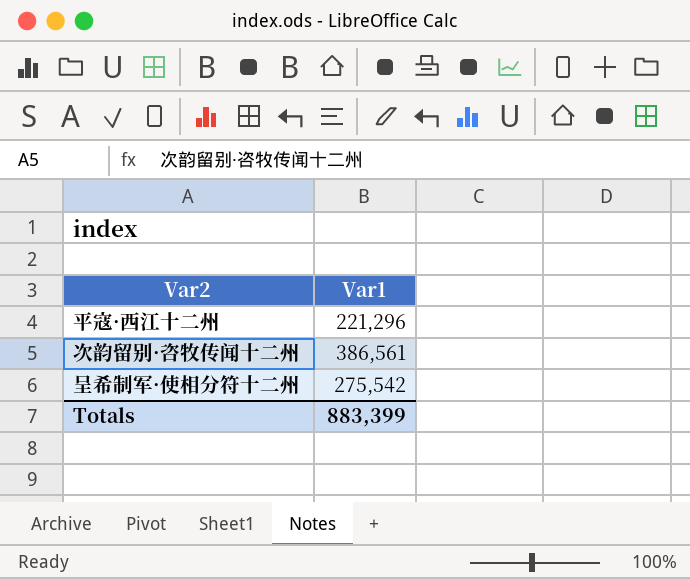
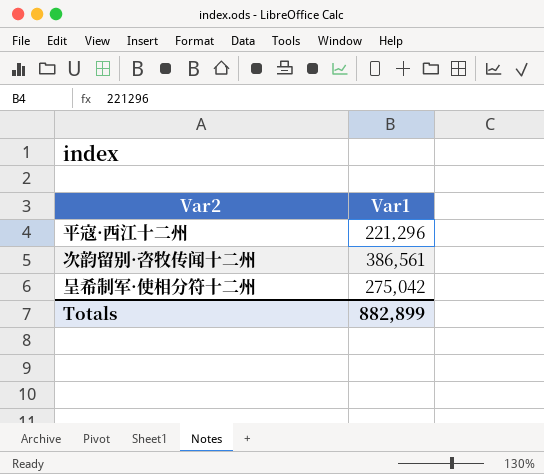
呈希制军·使相分符十二州 | Var1: 275,542 -> 275,042
Totals | Var1: 883,399 -> 882,899

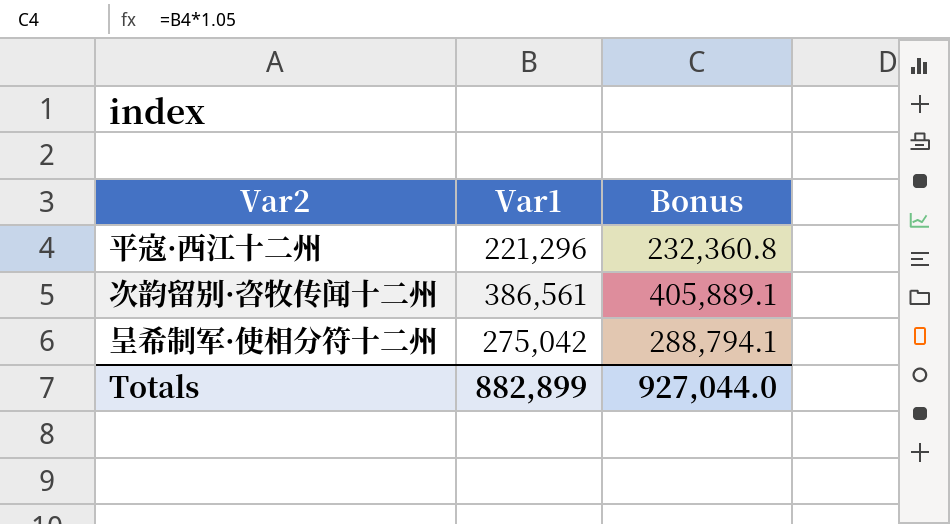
column Bonus | formula: none -> [Var1] * 1.05

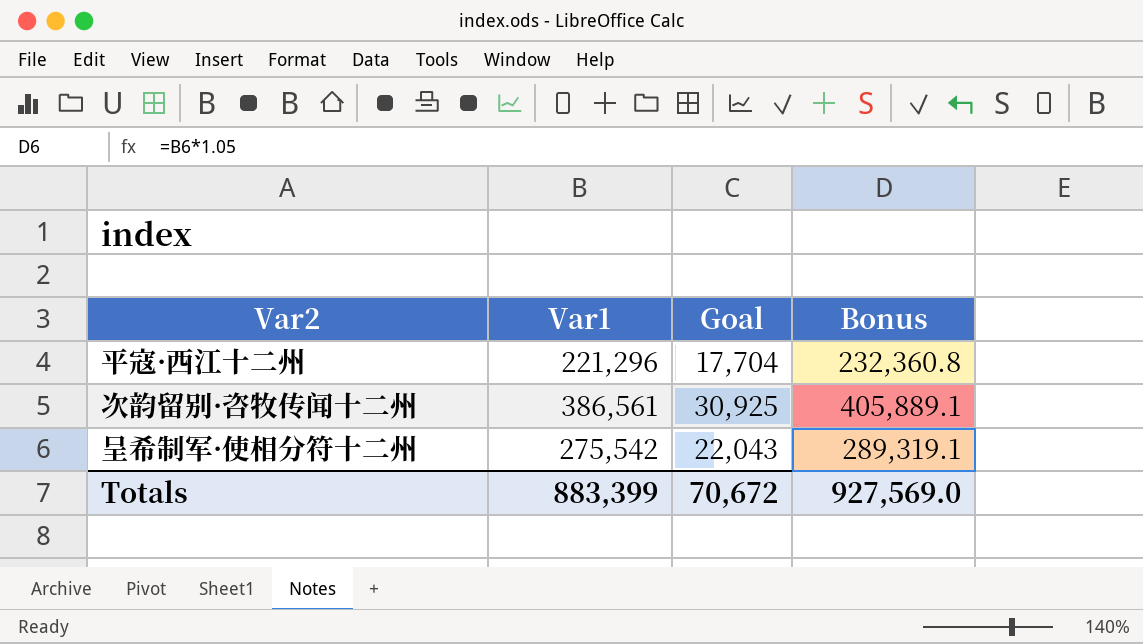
column Goal | formula: none -> [Var1] * 0.08
呈希制军·使相分符十二州 | Var1: 275,042 -> 275,542
呈希制军·使相分符十二州 | Bonus: 288,794.1 -> 289,319.1
Totals | Var1: 882,899 -> 883,399
Totals | Bonus: 927,044.0 -> 927,569.0

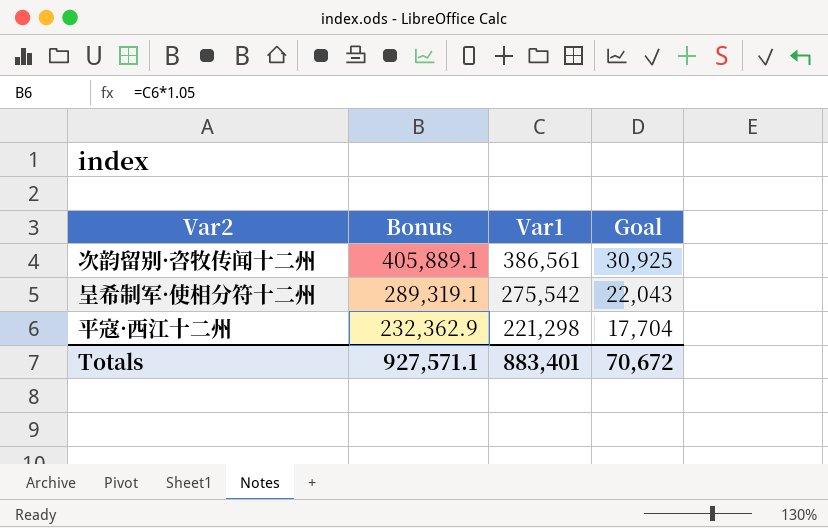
row order: none -> Bonus descending
column Bonus | position: 4 -> 2
平寇·西江十二州 | Bonus: 232,360.8 -> 232,362.9
平寇·西江十二州 | Var1: 221,296 -> 221,298
Totals | Bonus: 927,569.0 -> 927,571.1
Totals | Var1: 883,399 -> 883,401

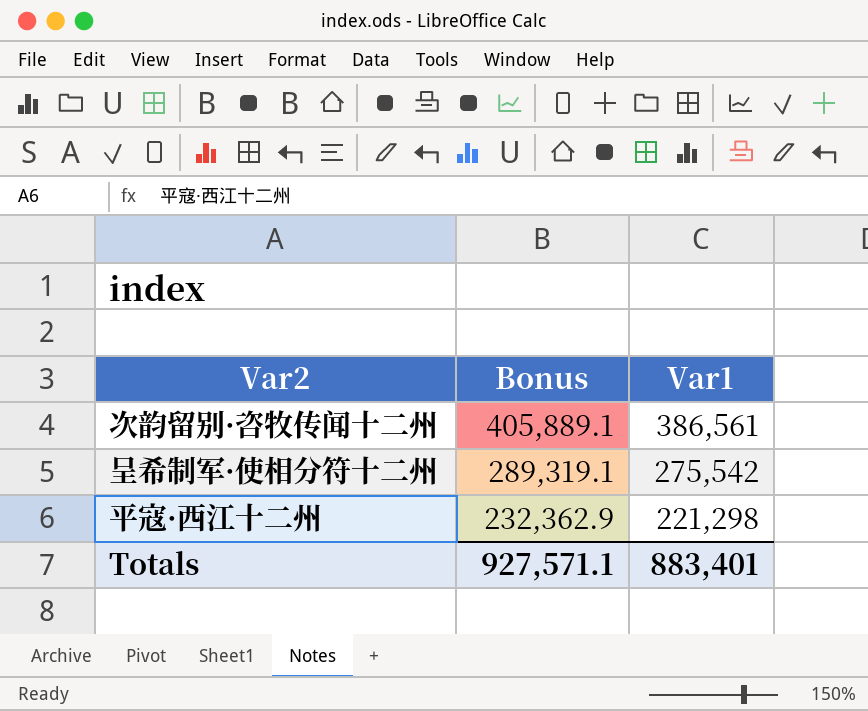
column Goal | formula: [Var1] * 0.08 -> none

